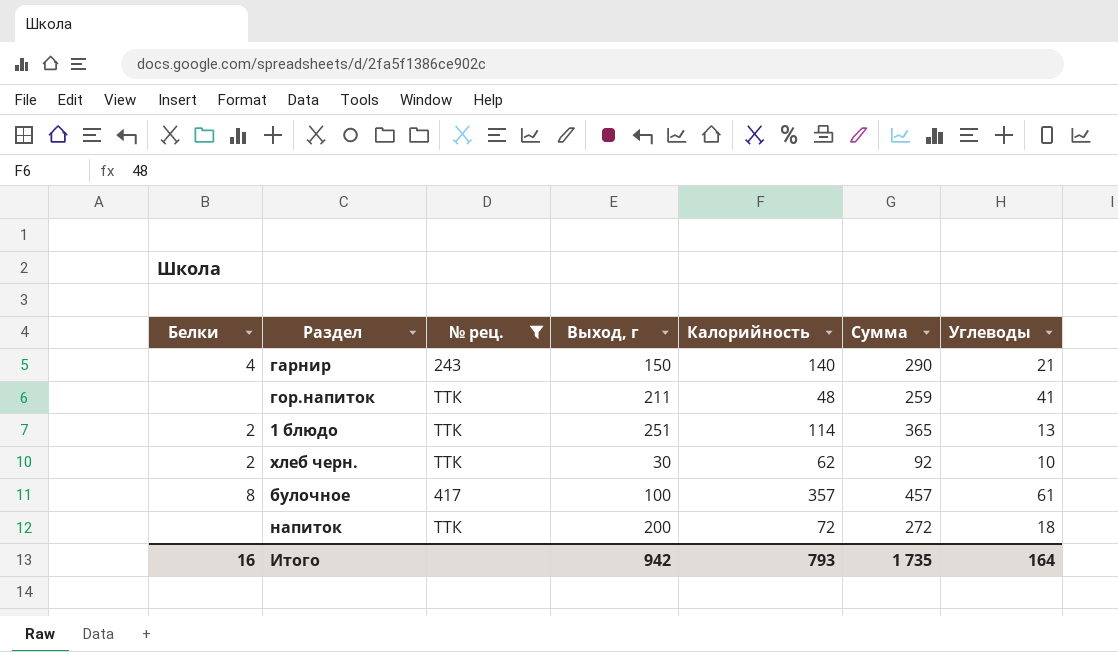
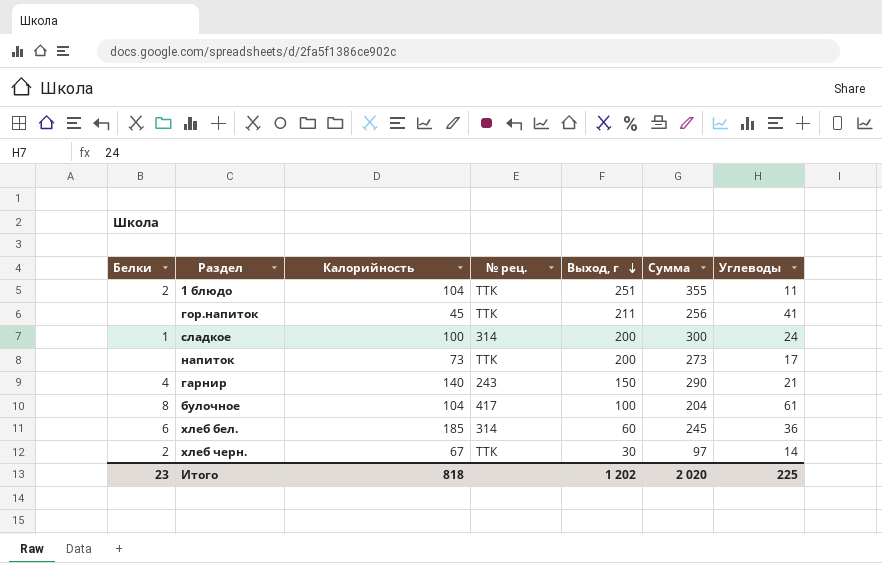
filter: № рец. != 314 -> none
row order: none -> Выход, г descending
column Калорийность | position: 5 -> 3
1 блюдо | Калорийность: 114 -> 104
1 блюдо | Сумма: 365 -> 355
1 блюдо | Углеводы: 13 -> 11
гор.напиток | Калорийность: 48 -> 45
гор.напиток | Сумма: 259 -> 256
напиток | Калорийность: 72 -> 73
напиток | Сумма: 272 -> 273
напиток | Углеводы: 18 -> 17
булочное | Калорийность: 357 -> 104
булочное | Сумма: 457 -> 204
хлеб черн. | Калорийность: 62 -> 67
хлеб черн. | Сумма: 92 -> 97
хлеб черн. | Углеводы: 10 -> 14
Итого | Белки: 16 -> 23
Итого | Калорийность: 793 -> 818
Итого | Выход, г: 942 -> 1 202
Итого | Сумма: 1 735 -> 2 020
Итого | Углеводы: 164 -> 225

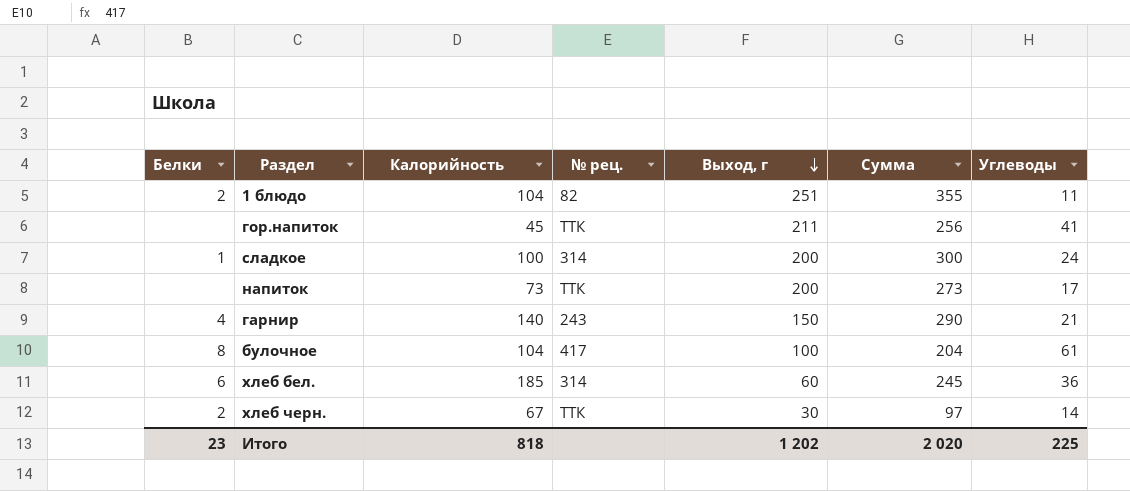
1 блюдо | № рец.: ТТК -> 82

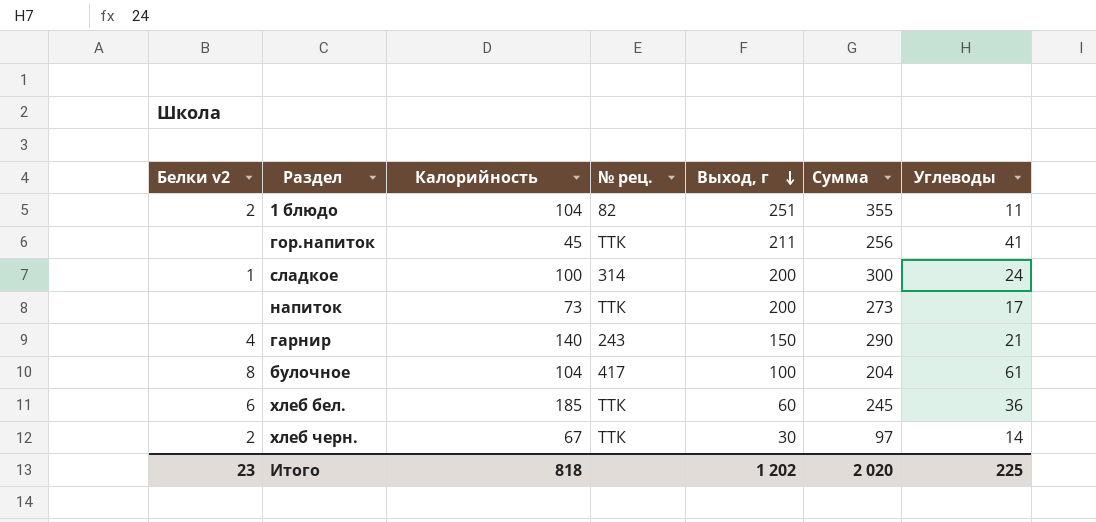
column name: Белки -> Белки v2
хлеб бел. | № рец.: 314 -> ТТК

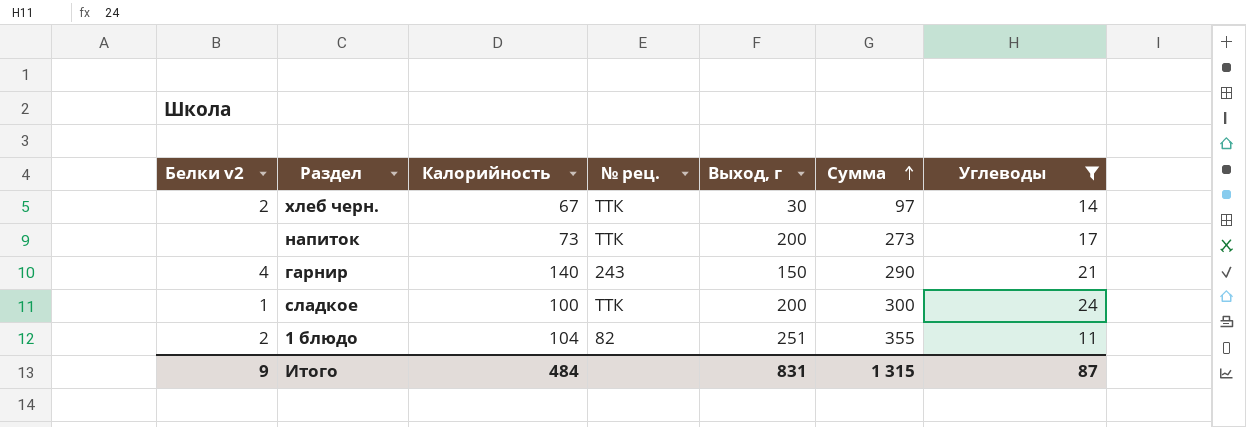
filter: none -> Углеводы <= 24
row order: Выход, г descending -> Сумма ascending
сладкое | № рец.: 314 -> ТТК
Итого | Белки v2: 23 -> 9
Итого | Калорийность: 818 -> 484
Итого | Выход, г: 1 202 -> 831
Итого | Сумма: 2 020 -> 1 315
Итого | Углеводы: 225 -> 87

